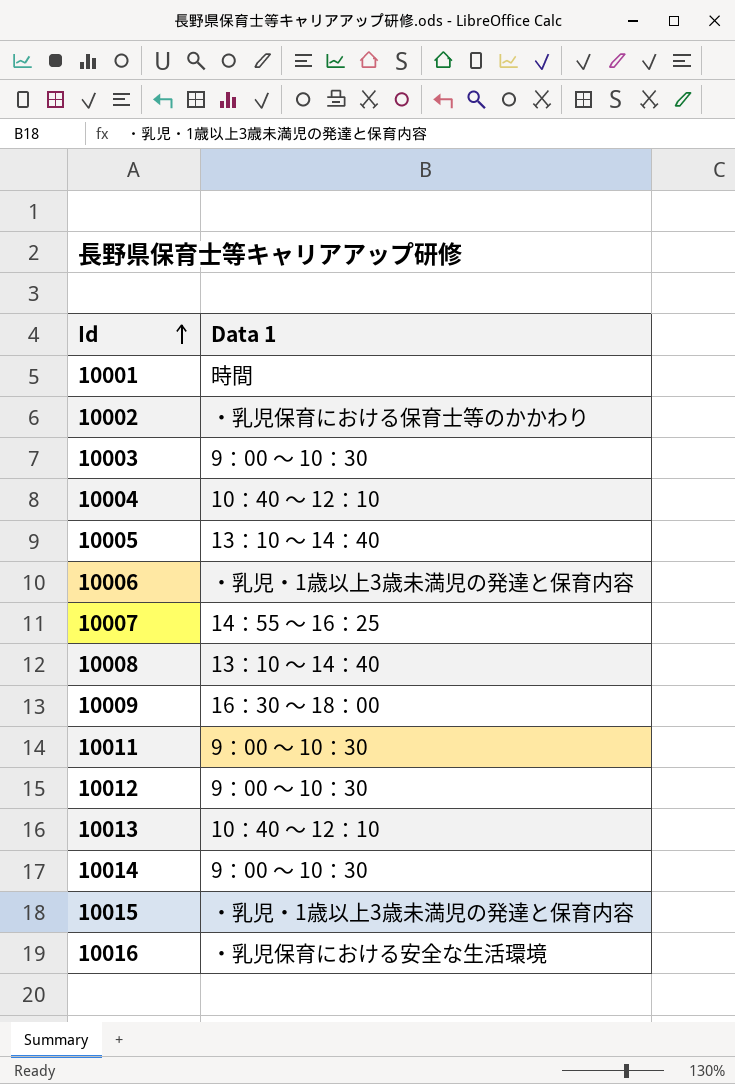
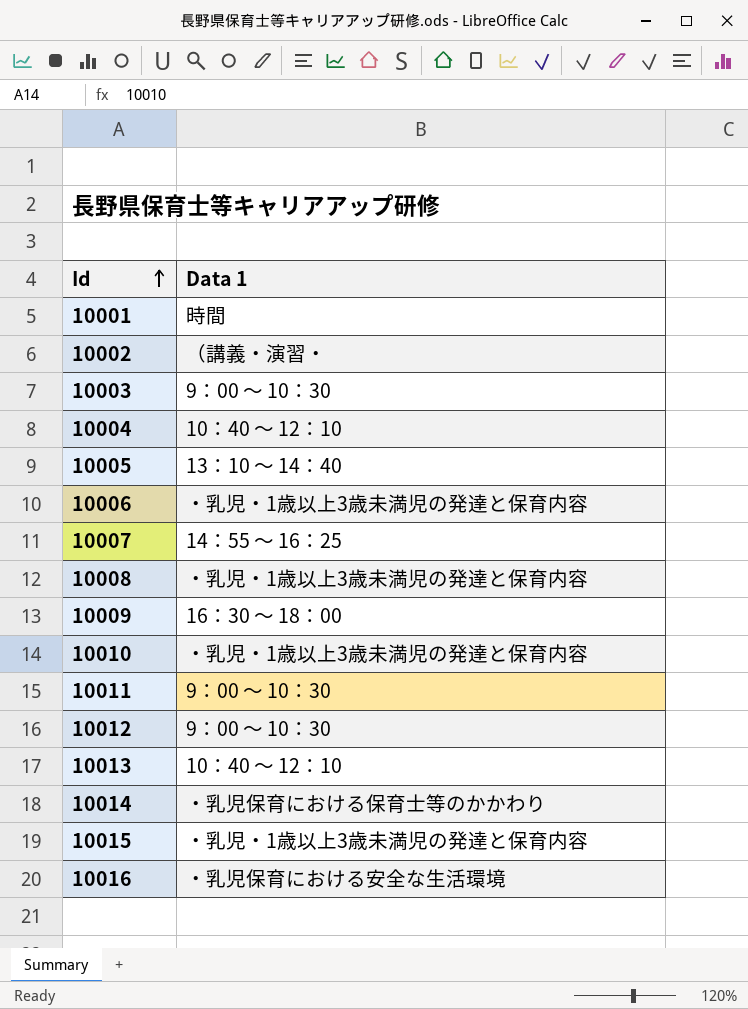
10002 | Data 1: ・乳児保育における保育士等のかかわり -> （講義・演習・
10008 | Data 1: 13：10 ～ 14：40 -> ・乳児・1歳以上3歳未満児の発達と保育内容
row 10010: none -> ・乳児・1歳以上3歳未満児の発達と保育内容
10014 | Data 1: 9：00 ～ 10：30 -> ・乳児保育における保育士等のかかわり

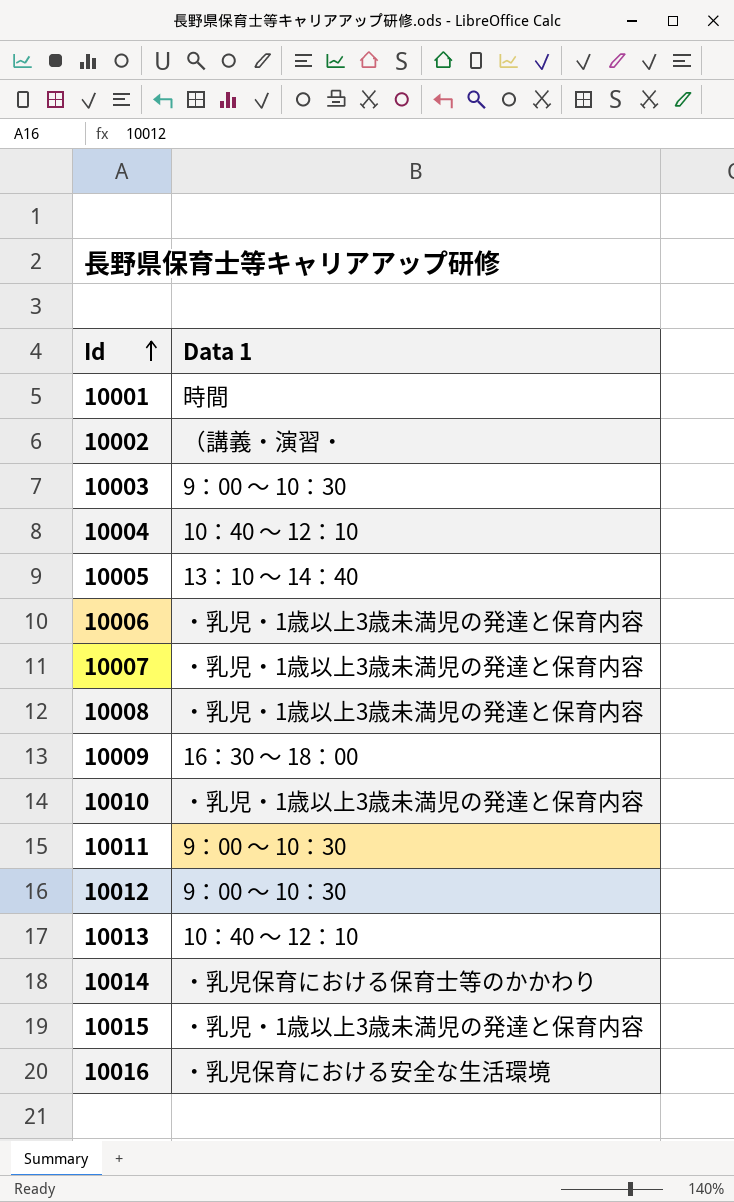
10007 | Data 1: 14：55 ～ 16：25 -> ・乳児・1歳以上3歳未満児の発達と保育内容

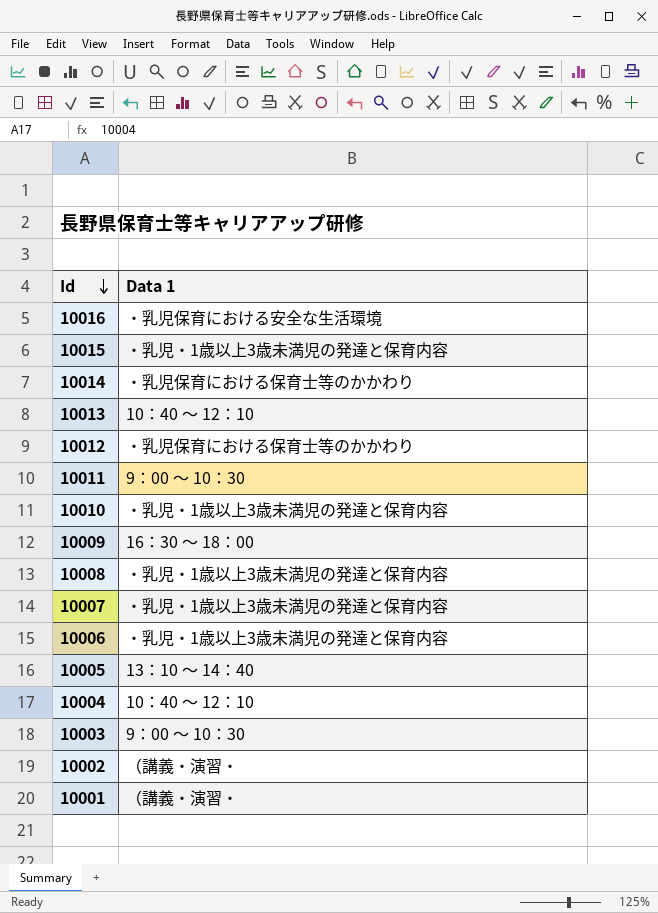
row order: Id ascending -> Id descending
10012 | Data 1: 9：00 ～ 10：30 -> ・乳児保育における保育士等のかかわり
10001 | Data 1: 時間 -> （講義・演習・

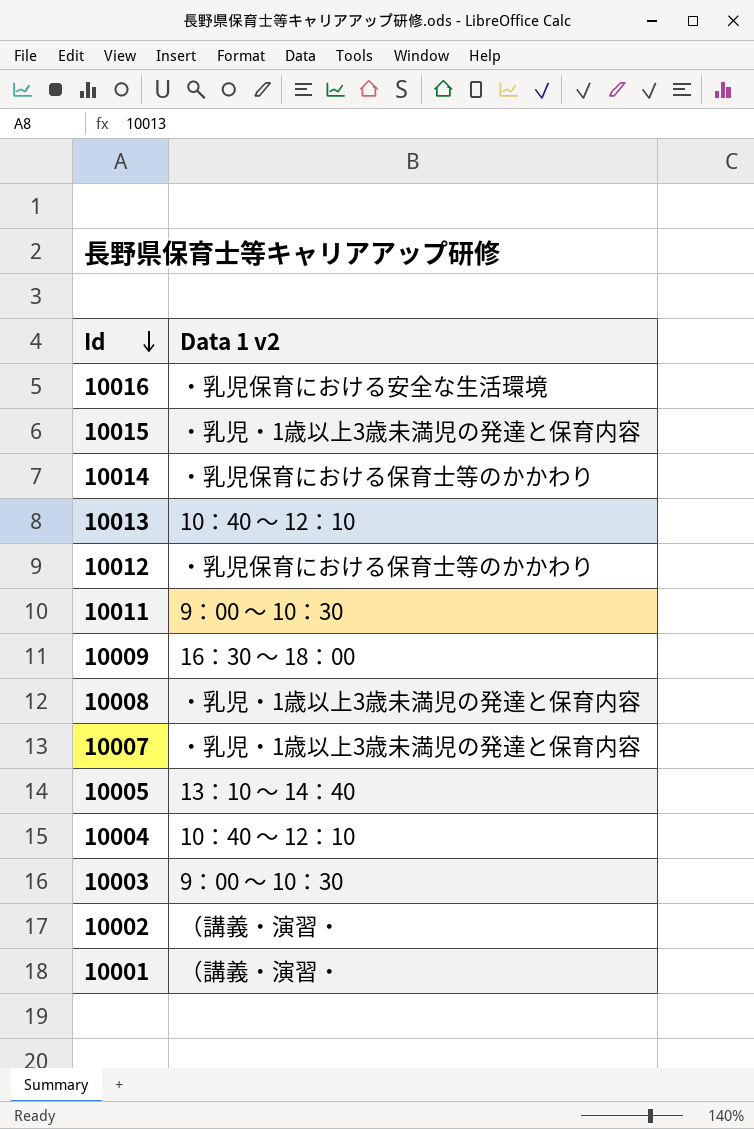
column name: Data 1 -> Data 1 v2
row 10010: ・乳児・1歳以上3歳未満児の発達と保育内容 -> none
row 10006: ・乳児・1歳以上3歳未満児の発達と保育内容 -> none

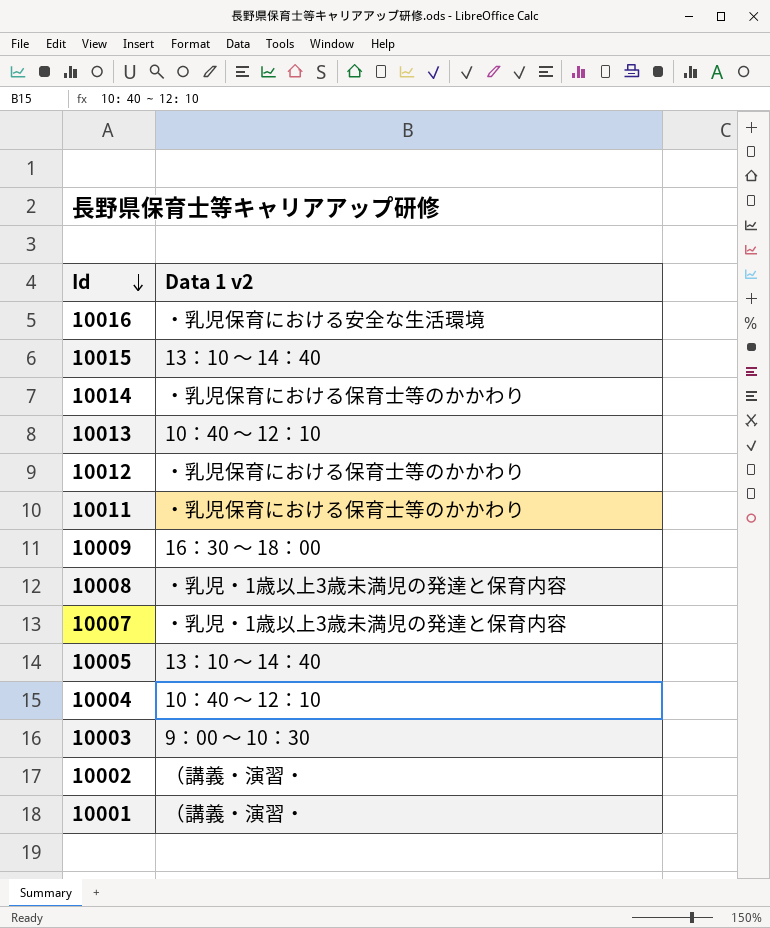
10015 | Data 1 v2: ・乳児・1歳以上3歳未満児の発達と保育内容 -> 13：10 ～ 14：40
10011 | Data 1 v2: 9：00 ～ 10：30 -> ・乳児保育における保育士等のかかわり

